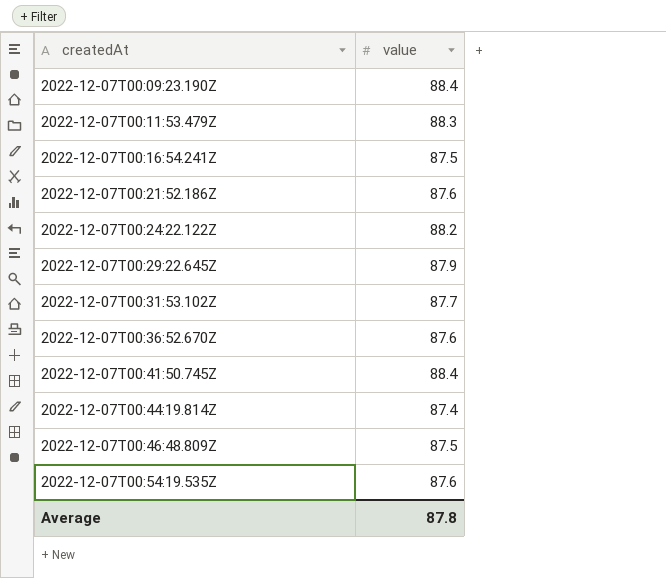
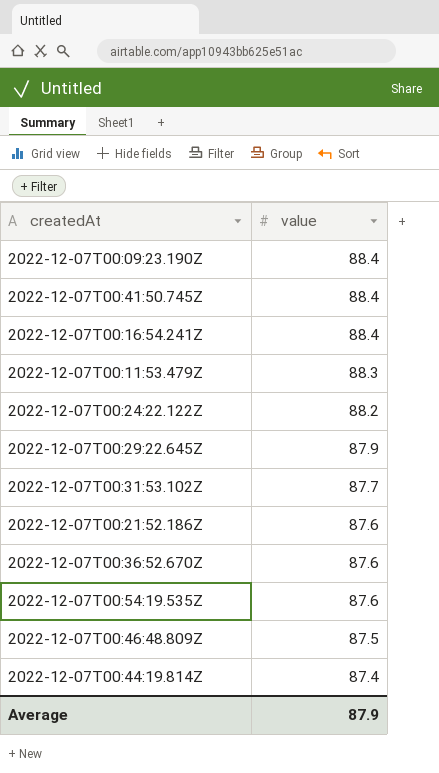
row order: createdAt ascending -> value descending
2022-12-07T00:16:54.241Z | value: 87.5 -> 88.4
Average | value: 87.8 -> 87.9

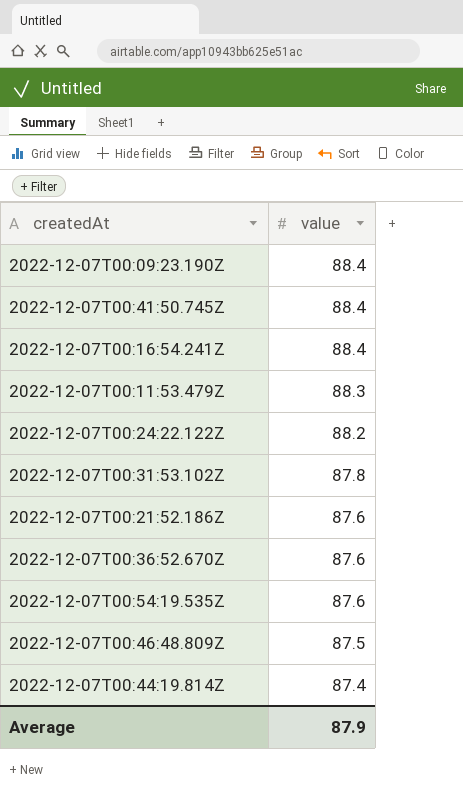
row 2022-12-07T00:29:22.645Z: 87.9 -> none
2022-12-07T00:31:53.102Z | value: 87.7 -> 87.8

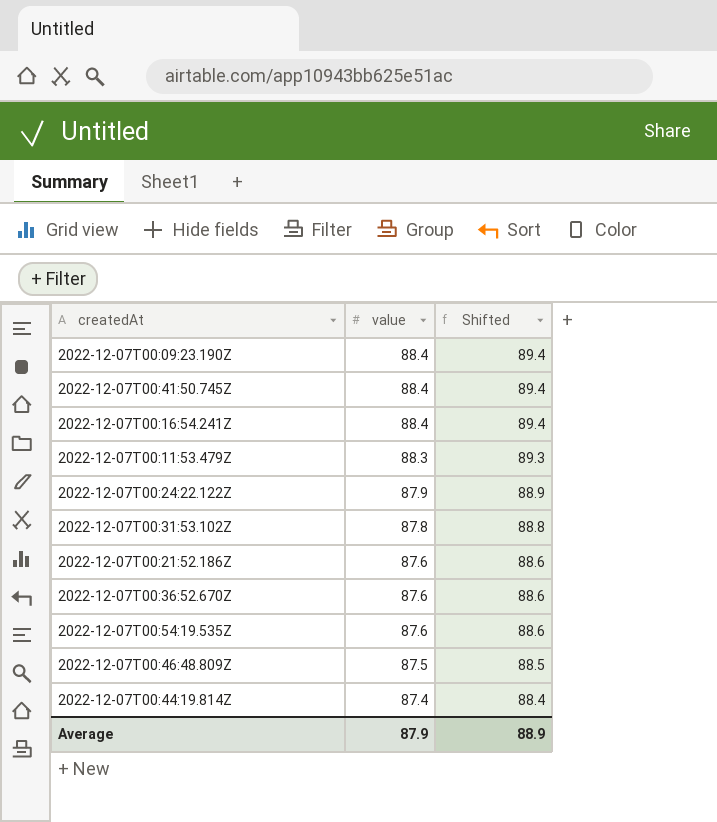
column Shifted | formula: none -> [value] + 1
2022-12-07T00:24:22.122Z | value: 88.2 -> 87.9

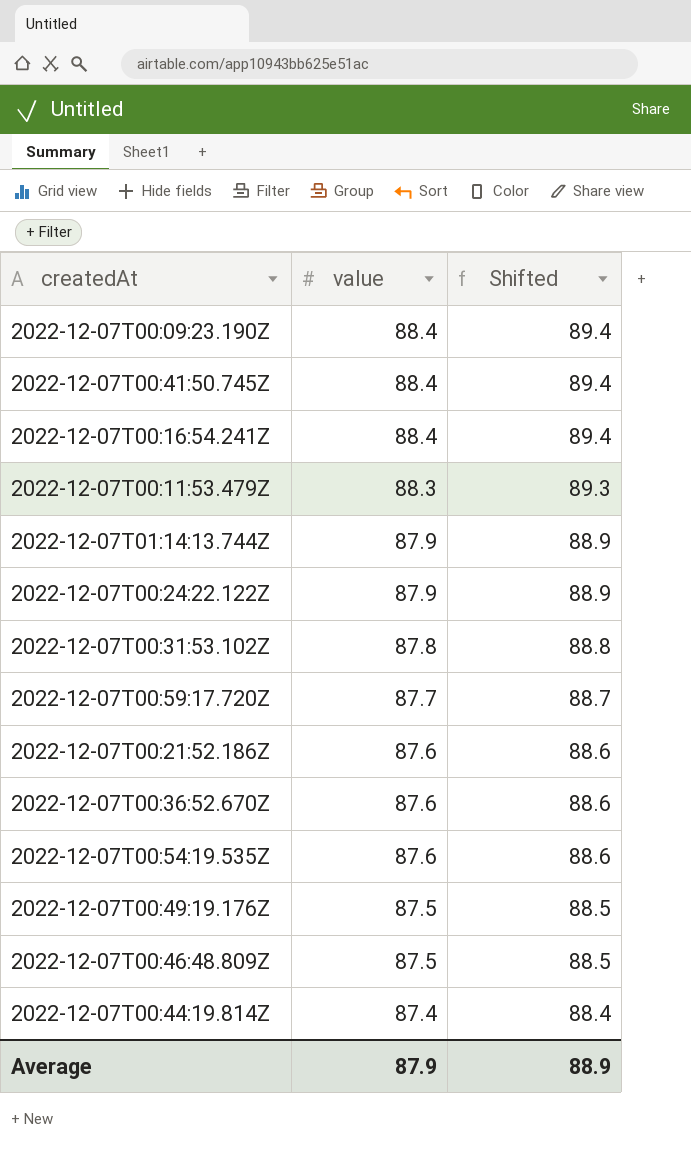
row 2022-12-07T01:14:13.744Z: none -> 87.9 | 88.9
row 2022-12-07T00:59:17.720Z: none -> 87.7 | 88.7
row 2022-12-07T00:49:19.176Z: none -> 87.5 | 88.5

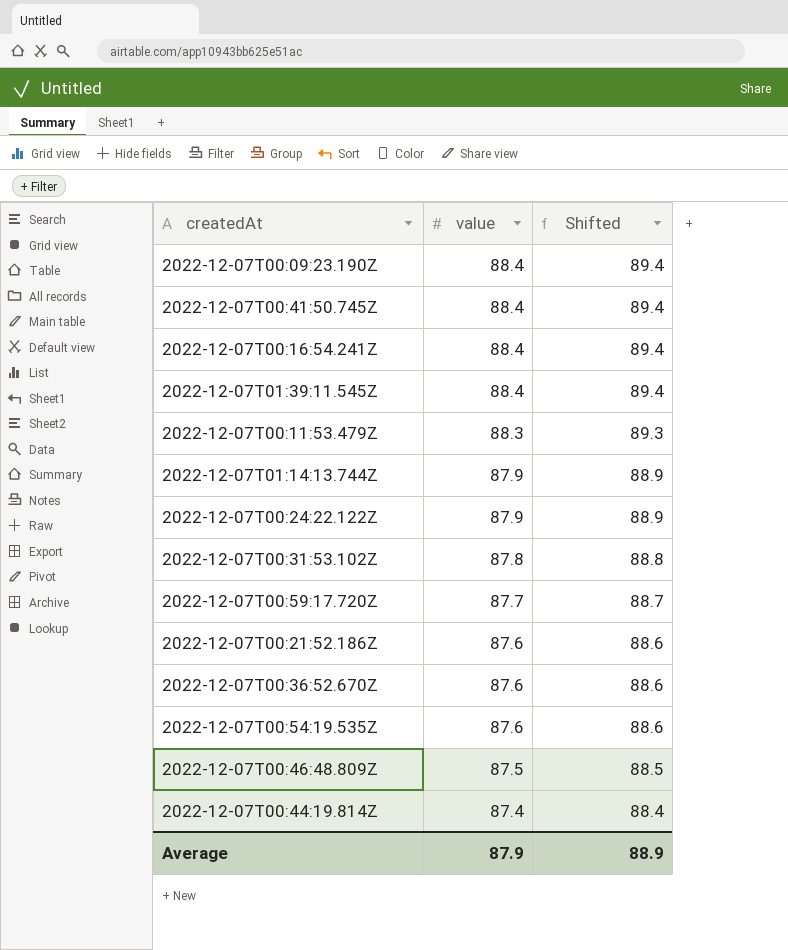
row 2022-12-07T00:49:19.176Z: 87.5 | 88.5 -> none
row 2022-12-07T01:39:11.545Z: none -> 88.4 | 89.4

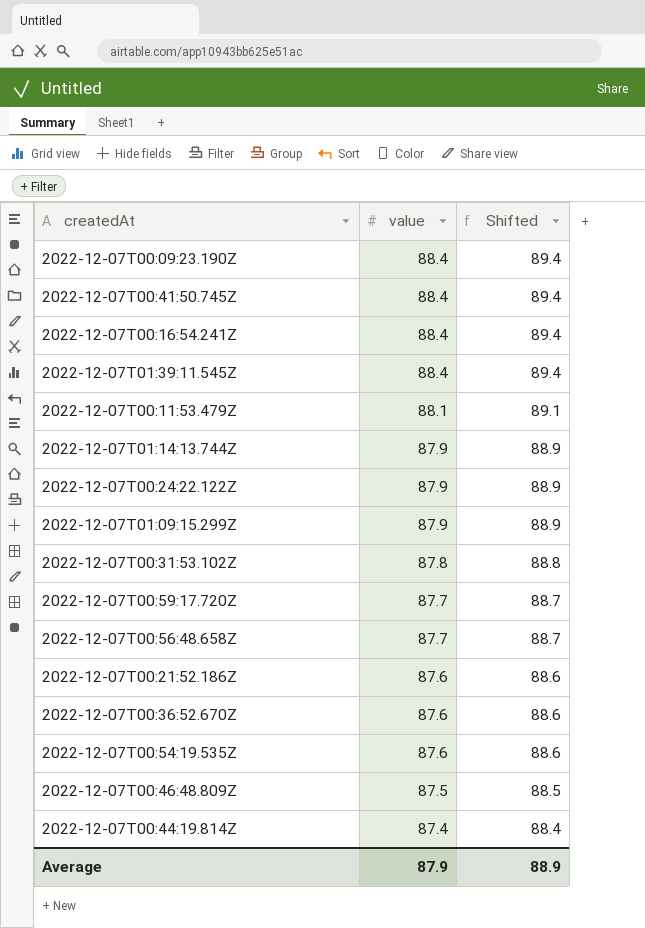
2022-12-07T00:11:53.479Z | value: 88.3 -> 88.1
2022-12-07T00:11:53.479Z | Shifted: 89.3 -> 89.1
row 2022-12-07T01:09:15.299Z: none -> 87.9 | 88.9
row 2022-12-07T00:56:48.658Z: none -> 87.7 | 88.7

